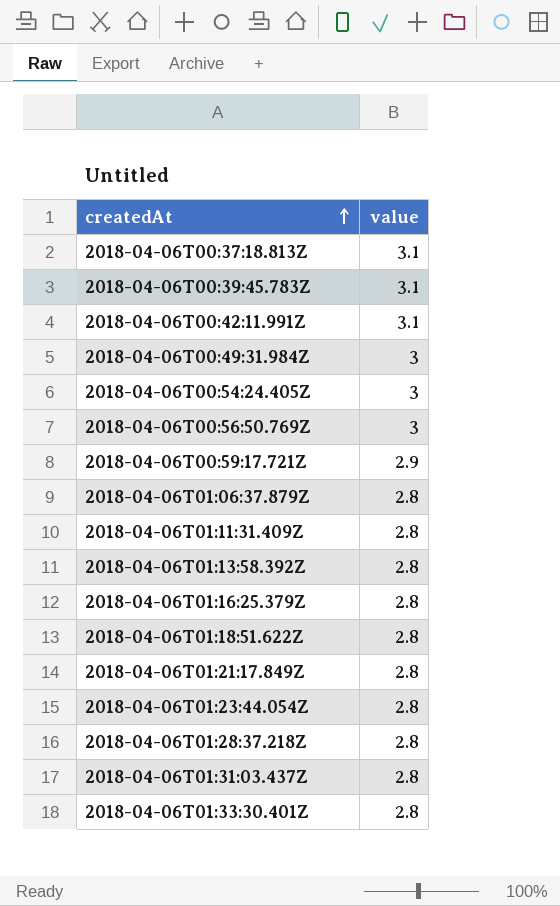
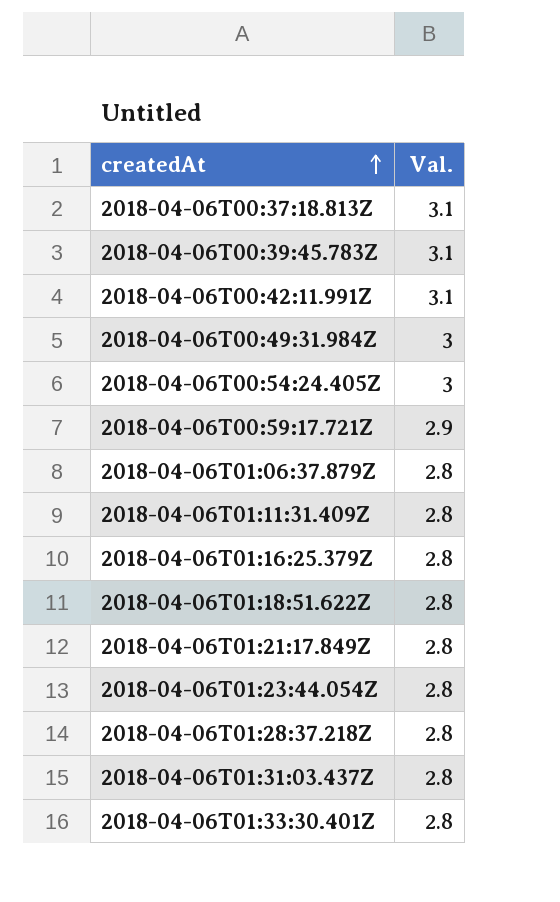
column name: value -> Val.
row 2018-04-06T00:56:50.769Z: 3 -> none
row 2018-04-06T01:13:58.392Z: 2.8 -> none

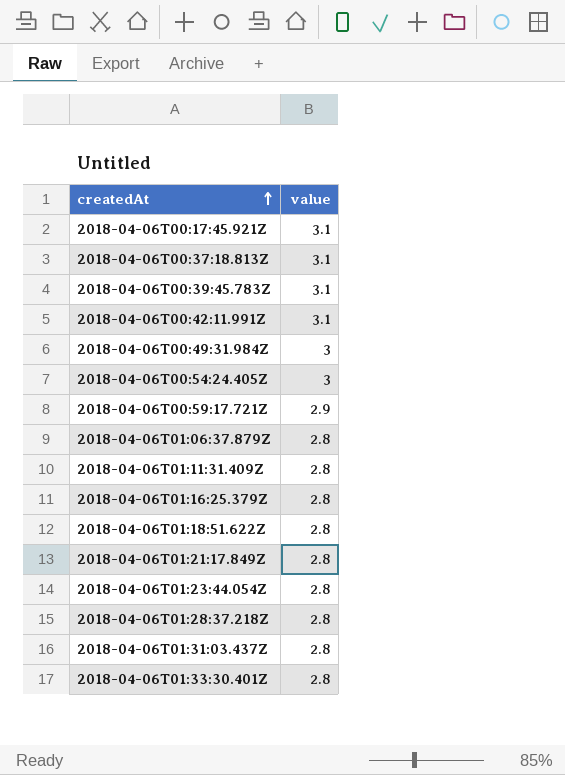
column name: Val. -> value
row 2018-04-06T00:17:45.921Z: none -> 3.1

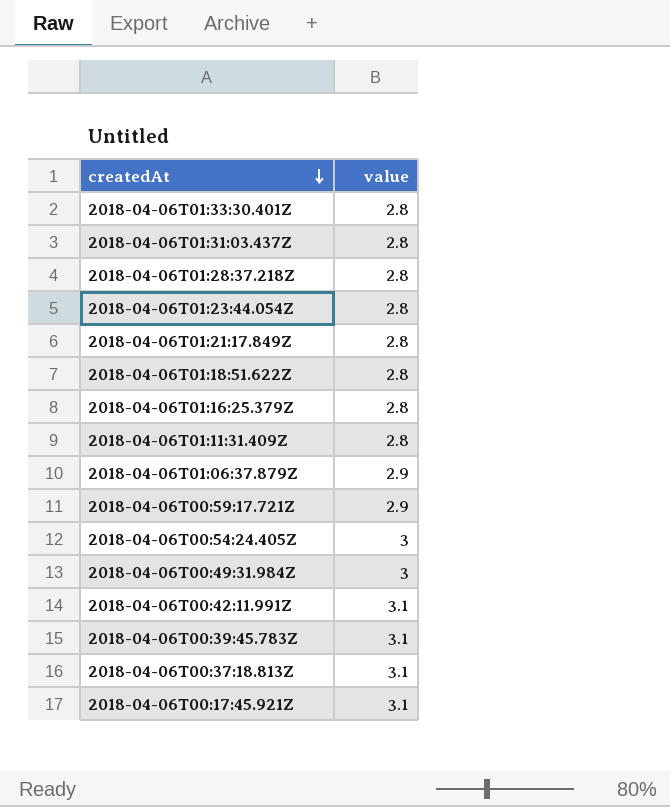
row order: createdAt ascending -> createdAt descending
2018-04-06T01:06:37.879Z | value: 2.8 -> 2.9

